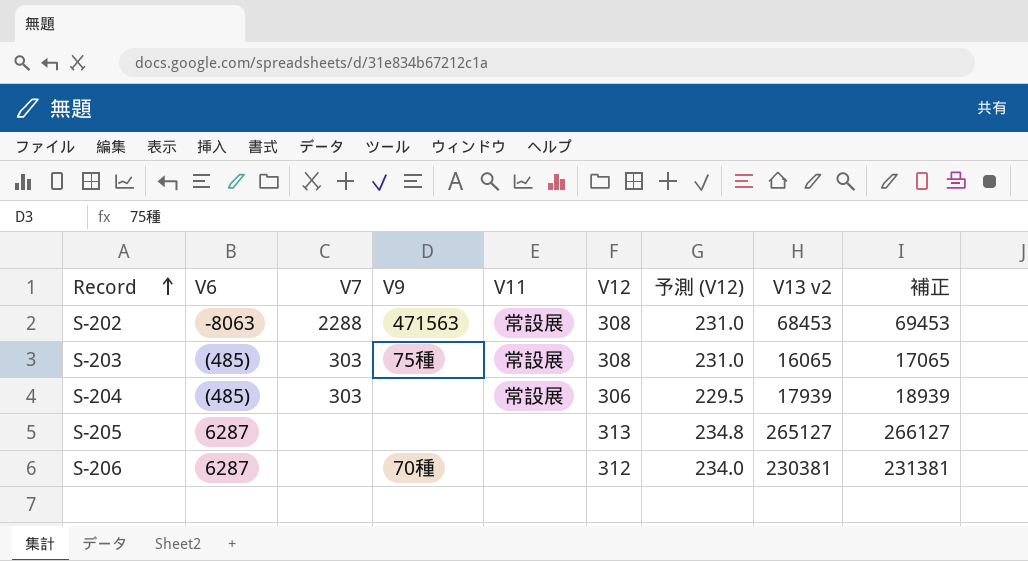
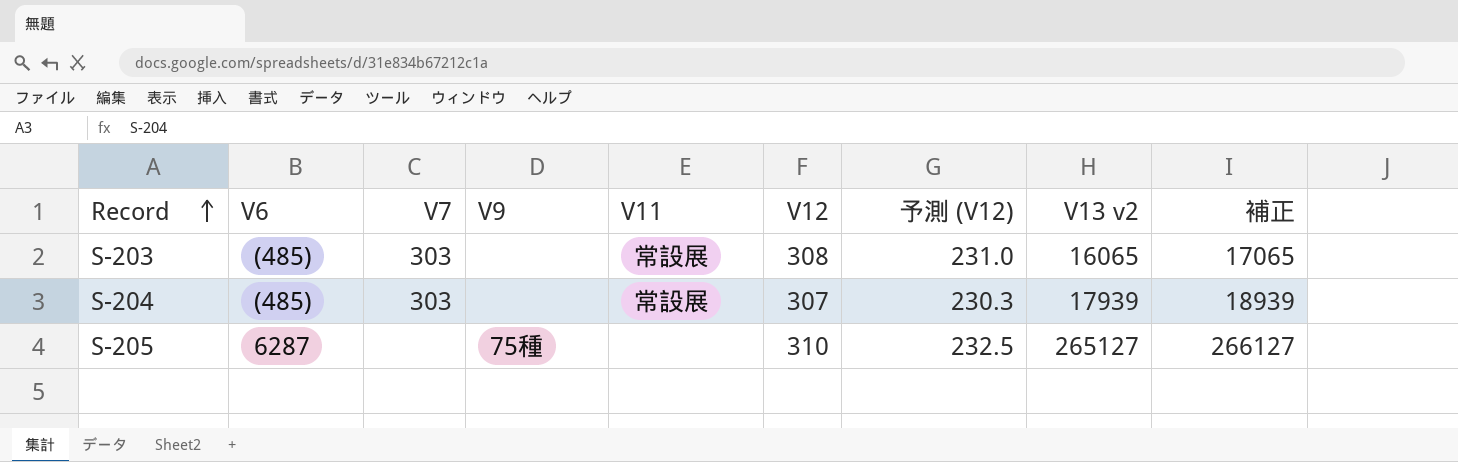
row S-202: -8063 | 2288 | 471563 | 常設展 | 308 | 231.0 | 68453 | 69453 -> none
row S-206: 6287 | none | 70種 | none | 312 | 234.0 | 230381 | 231381 -> none
S-203 | V9: 75種 -> none
S-204 | V12: 306 -> 307
S-204 | 予測 (V12): 229.5 -> 230.3
S-205 | V9: none -> 75種
S-205 | V12: 313 -> 310
S-205 | 予測 (V12): 234.8 -> 232.5

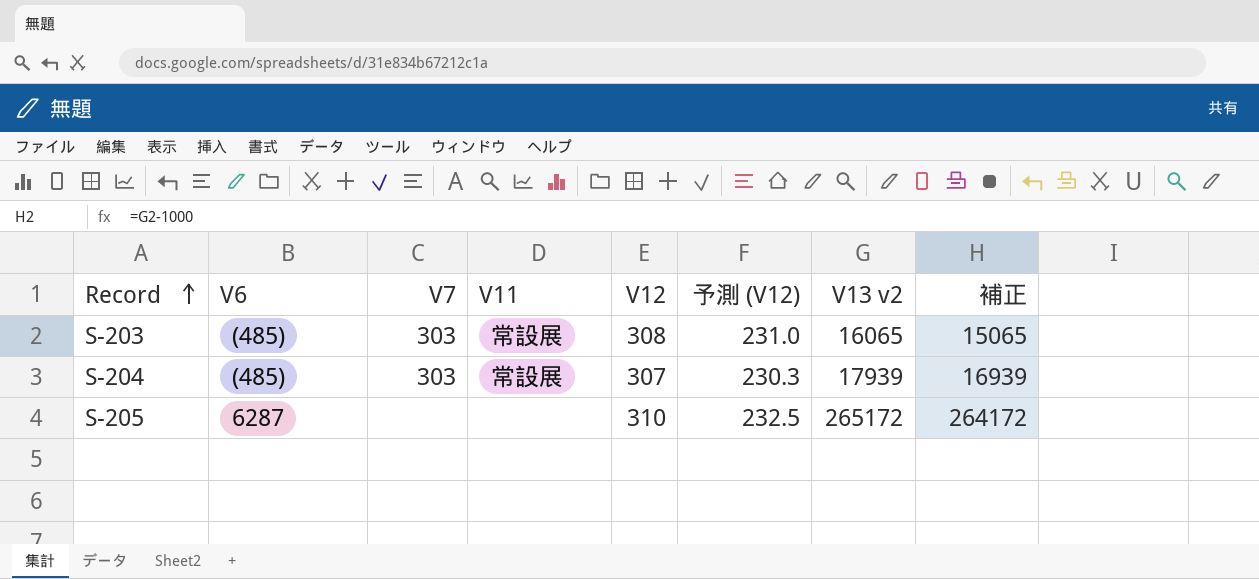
column V9 | position: 4 -> none
column 補正 | formula: [V13 v2] + 1000 -> [V13 v2] - 1000
S-205 | V13 v2: 265127 -> 265172

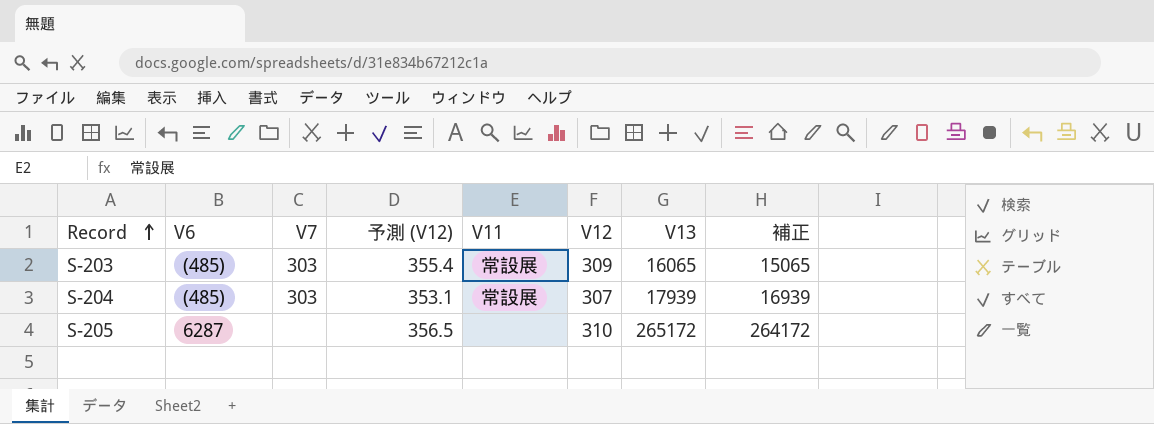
column 予測 (V12) | formula: [V12] * 0.75 -> [V12] * 1.15
column 予測 (V12) | position: 6 -> 4
column name: V13 v2 -> V13
S-203 | V12: 308 -> 309

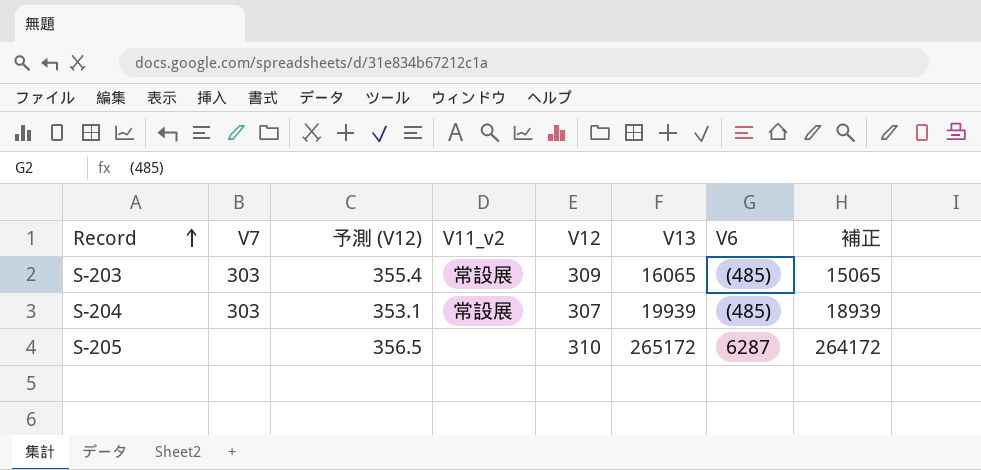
column name: V11 -> V11_v2
column V6 | position: 2 -> 7
S-204 | V13: 17939 -> 19939
S-204 | 補正: 16939 -> 18939

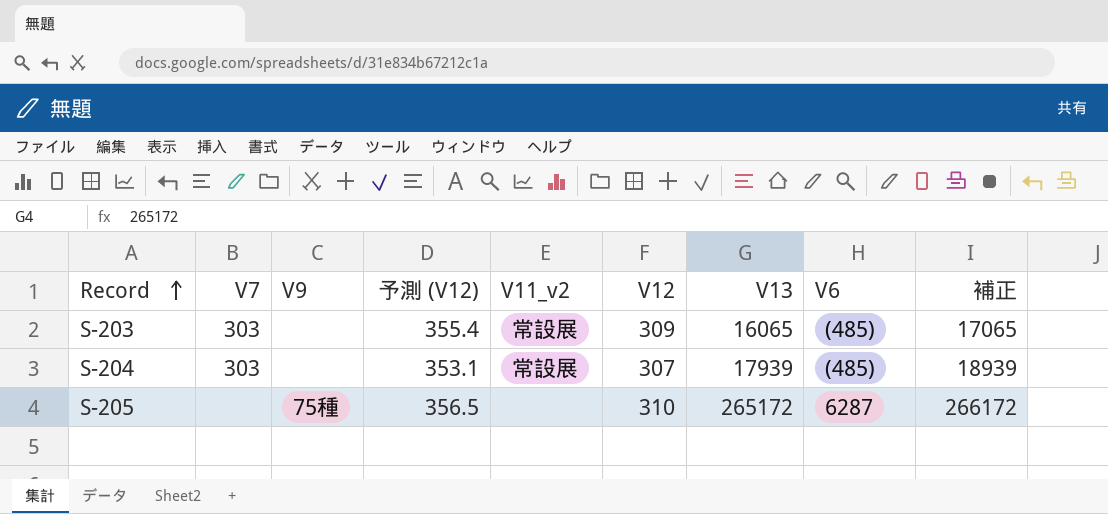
column V9 | position: none -> 3
column 補正 | formula: [V13] - 1000 -> [V13] + 1000
S-204 | V13: 19939 -> 17939

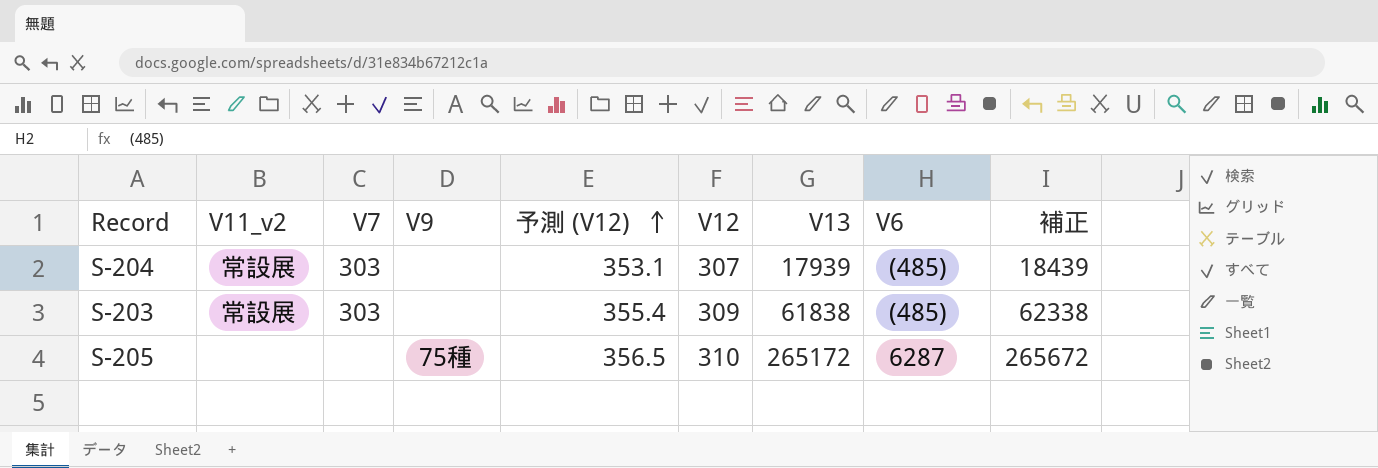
row order: Record ascending -> 予測 (V12) ascending
column V11_v2 | position: 5 -> 2
column 補正 | formula: [V13] + 1000 -> [V13] + 500
S-203 | V13: 16065 -> 61838

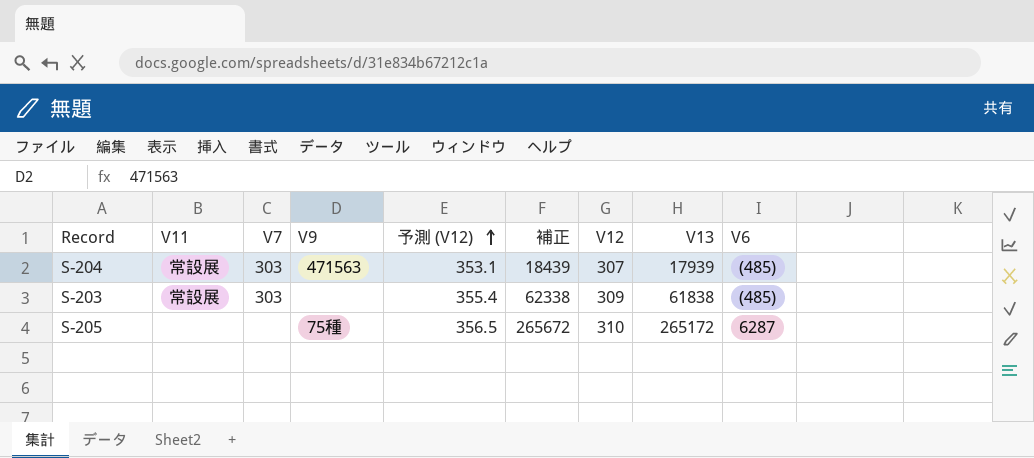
column name: V11_v2 -> V11
column 補正 | position: 9 -> 6
S-204 | V9: none -> 471563

